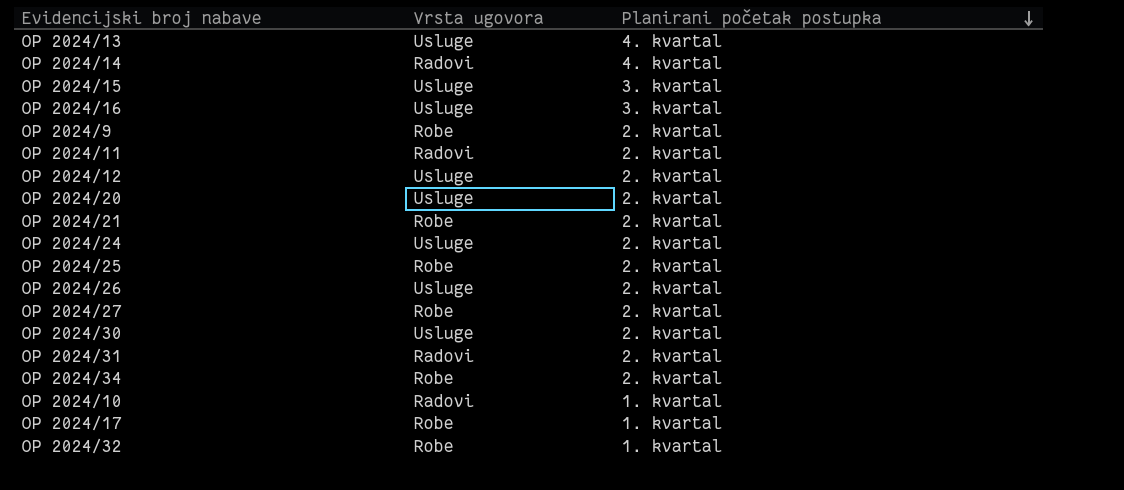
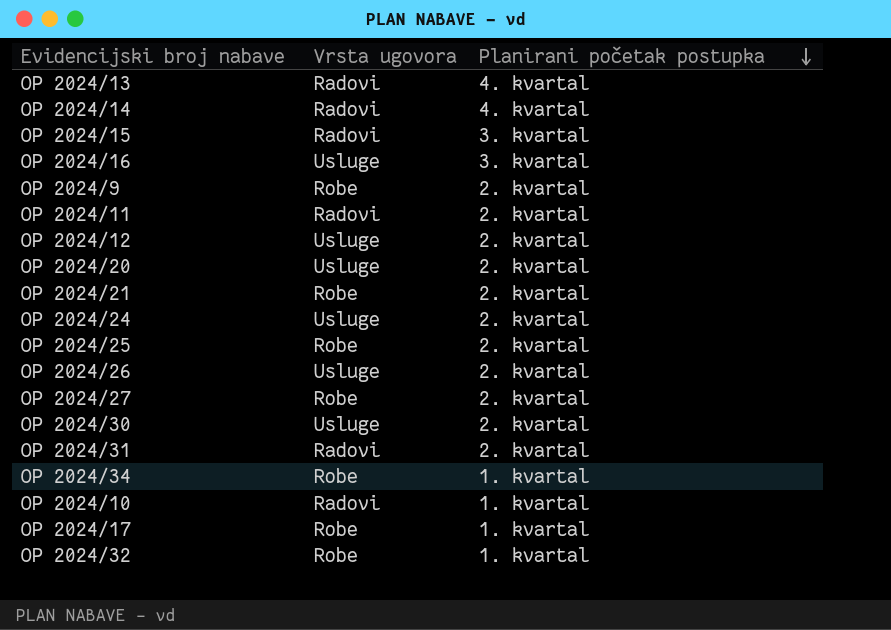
OP 2024/13 | Vrsta ugovora: Usluge -> Radovi
OP 2024/15 | Vrsta ugovora: Usluge -> Radovi
OP 2024/34 | Planirani početak postupka: 2. kvartal -> 1. kvartal

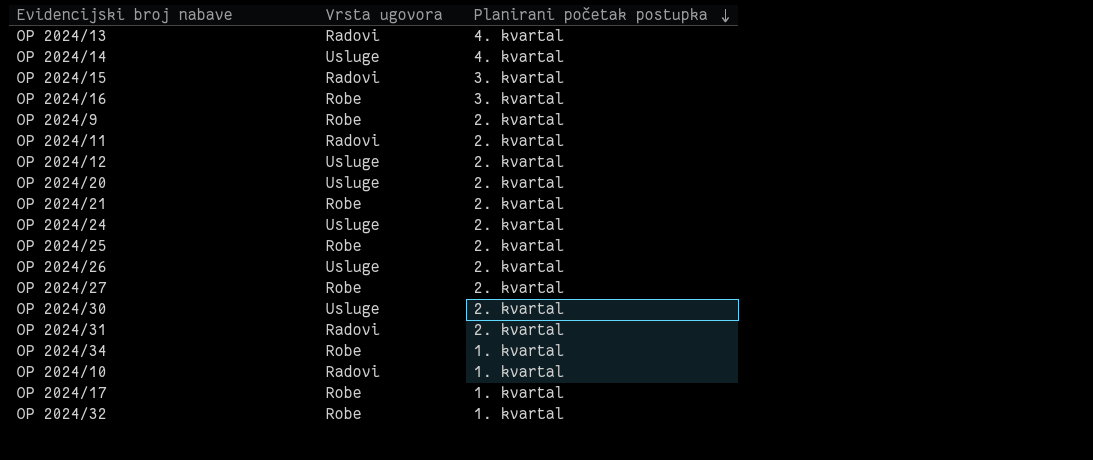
OP 2024/14 | Vrsta ugovora: Radovi -> Usluge
OP 2024/16 | Vrsta ugovora: Usluge -> Robe

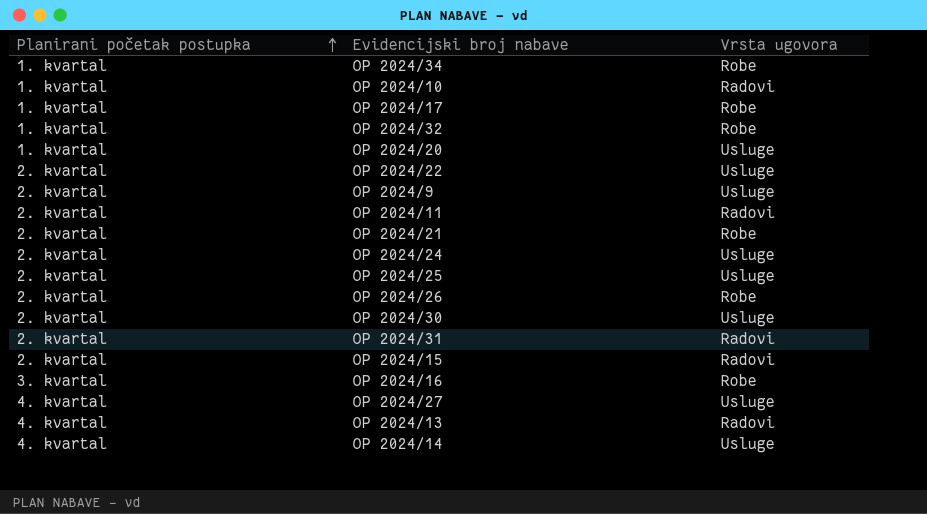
row order: Planirani početak postupka descending -> Planirani početak postupka ascending
column Planirani početak postupka | position: 3 -> 1
row OP 2024/12: Usluge | 2. kvartal -> none
OP 2024/20 | Planirani početak postupka: 2. kvartal -> 1. kvartal
row OP 2024/22: none -> 2. kvartal | Usluge
OP 2024/9 | Vrsta ugovora: Robe -> Usluge
OP 2024/25 | Vrsta ugovora: Robe -> Usluge
OP 2024/26 | Vrsta ugovora: Usluge -> Robe
OP 2024/15 | Planirani početak postupka: 3. kvartal -> 2. kvartal
OP 2024/27 | Planirani početak postupka: 2. kvartal -> 4. kvartal
OP 2024/27 | Vrsta ugovora: Robe -> Usluge

